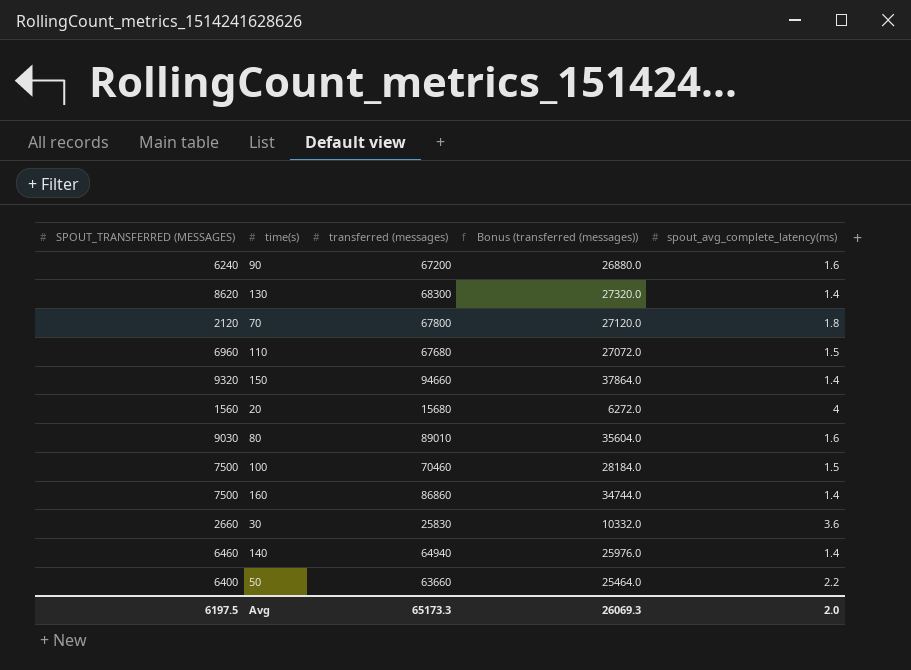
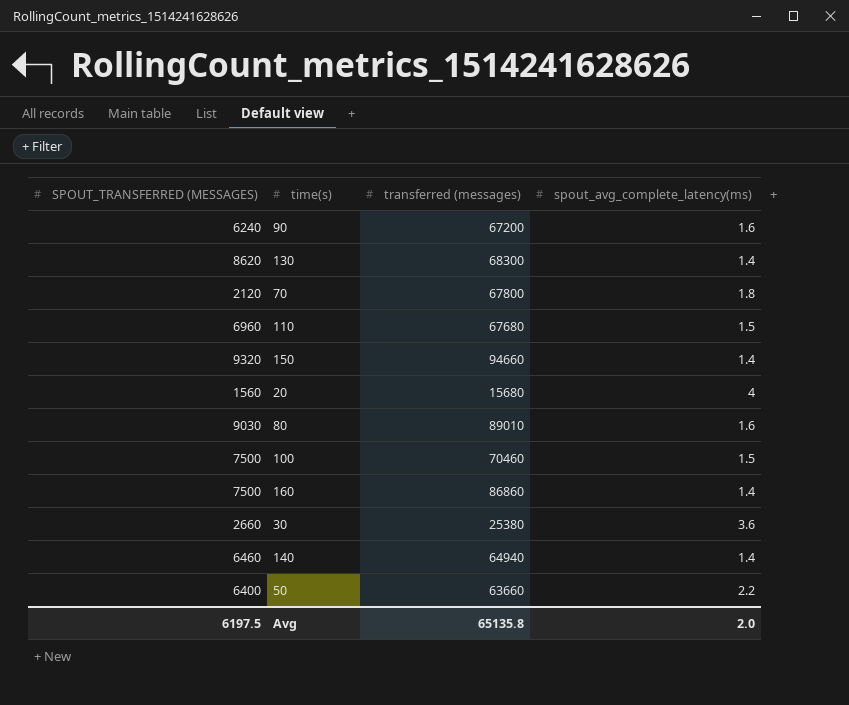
column Bonus (transferred (messages)) | formula: [transferred (messages)] * 0.4 -> none
30 | transferred (messages): 25830 -> 25380
Avg | transferred (messages): 65173.3 -> 65135.8

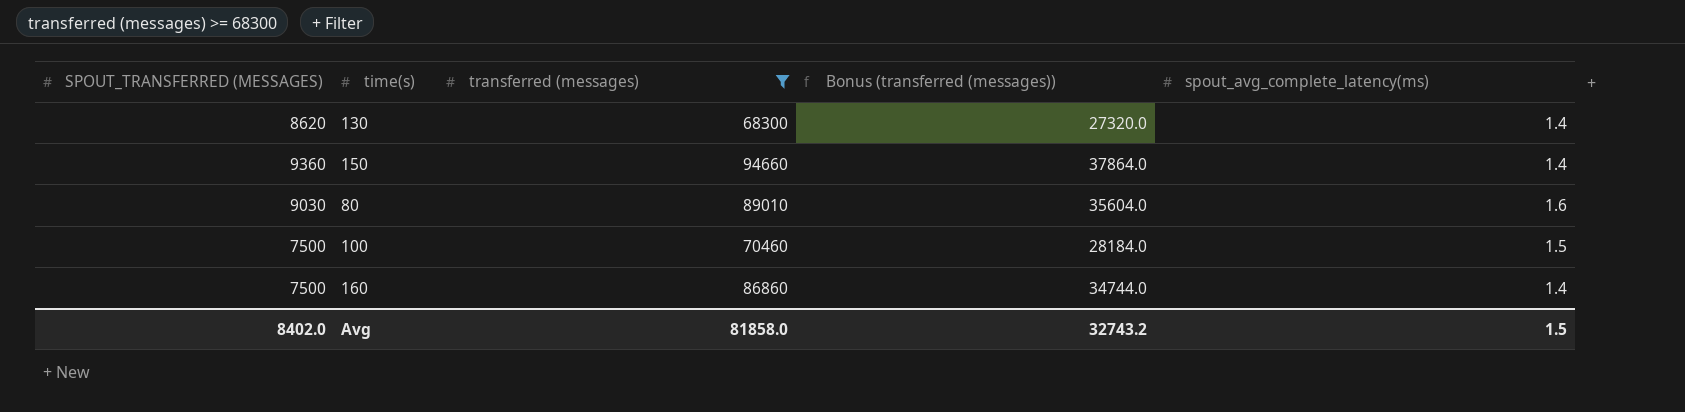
filter: none -> transferred (messages) >= 68300
column Bonus (transferred (messages)) | formula: none -> [transferred (messages)] * 0.4
150 | SPOUT_TRANSFERRED (MESSAGES): 9320 -> 9360
Avg | SPOUT_TRANSFERRED (MESSAGES): 6197.5 -> 8402.0
Avg | transferred (messages): 65135.8 -> 81858.0
Avg | spout_avg_complete_latency(ms): 2.0 -> 1.5

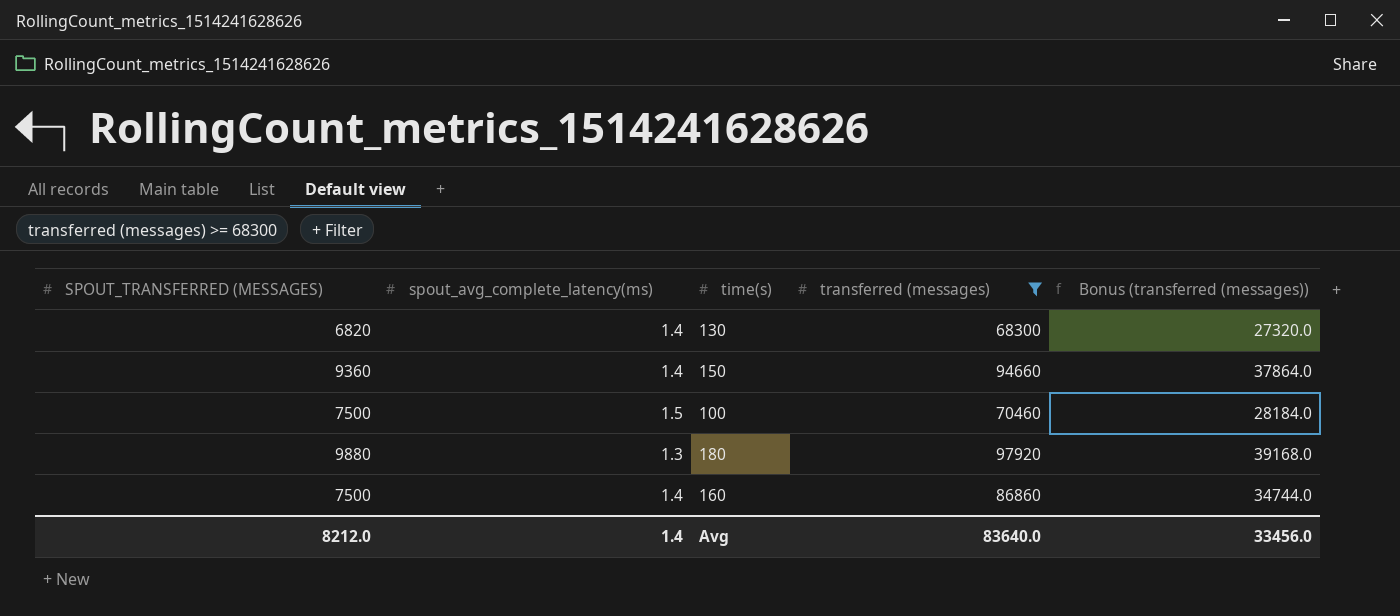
column spout_avg_complete_latency(ms) | position: 5 -> 2
row 80: 9030 | 89010 | 35604.0 | 1.6 -> none
130 | SPOUT_TRANSFERRED (MESSAGES): 8620 -> 6820
row 180: none -> 9880 | 1.3 | 97920 | 39168.0
Avg | SPOUT_TRANSFERRED (MESSAGES): 8402.0 -> 8212.0
Avg | spout_avg_complete_latency(ms): 1.5 -> 1.4
Avg | transferred (messages): 81858.0 -> 83640.0
Avg | Bonus (transferred (messages)): 32743.2 -> 33456.0

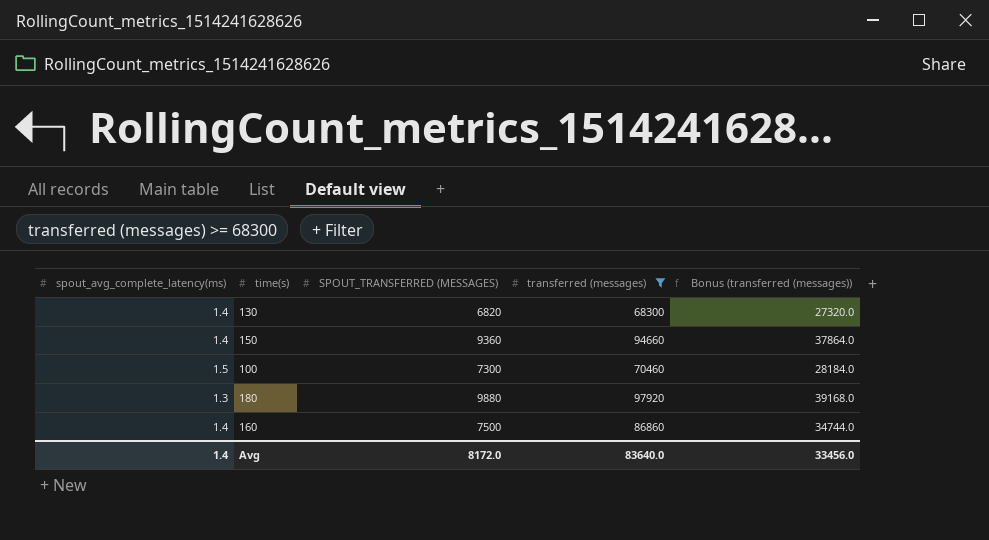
column SPOUT_TRANSFERRED (MESSAGES) | position: 1 -> 3
100 | SPOUT_TRANSFERRED (MESSAGES): 7500 -> 7300
Avg | SPOUT_TRANSFERRED (MESSAGES): 8212.0 -> 8172.0

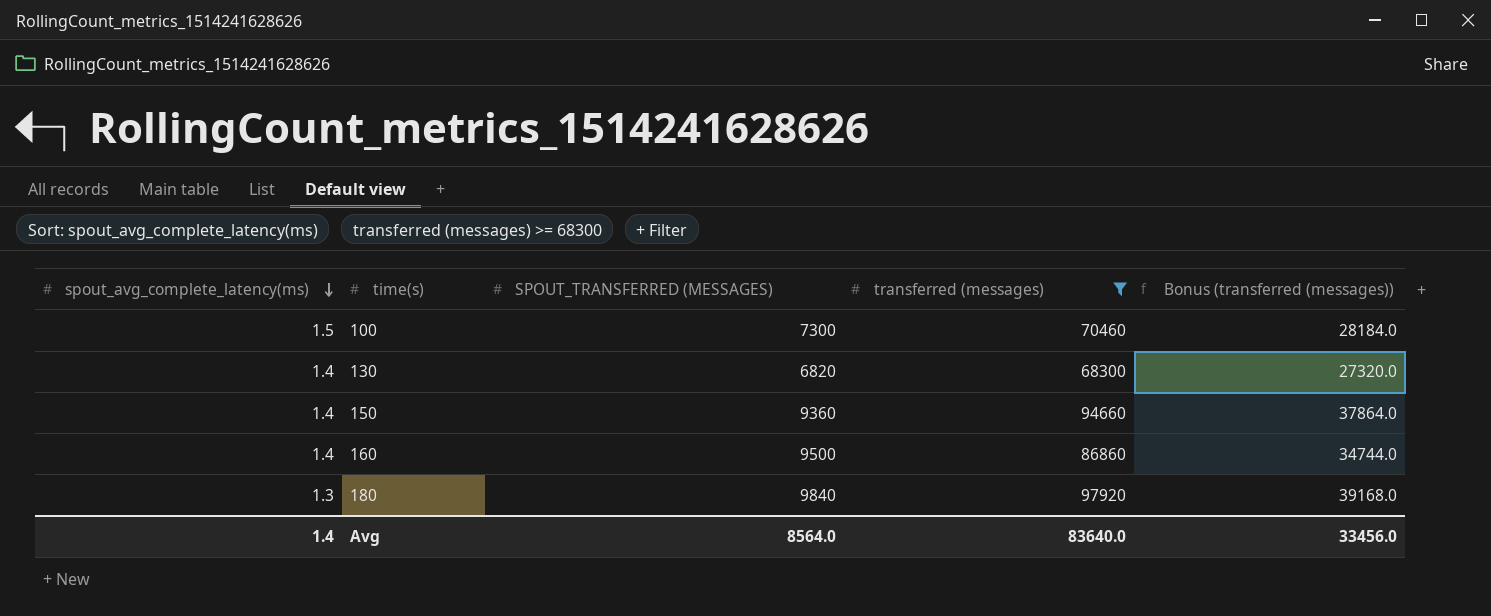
row order: none -> spout_avg_complete_latency(ms) descending
160 | SPOUT_TRANSFERRED (MESSAGES): 7500 -> 9500
180 | SPOUT_TRANSFERRED (MESSAGES): 9880 -> 9840
Avg | SPOUT_TRANSFERRED (MESSAGES): 8172.0 -> 8564.0

